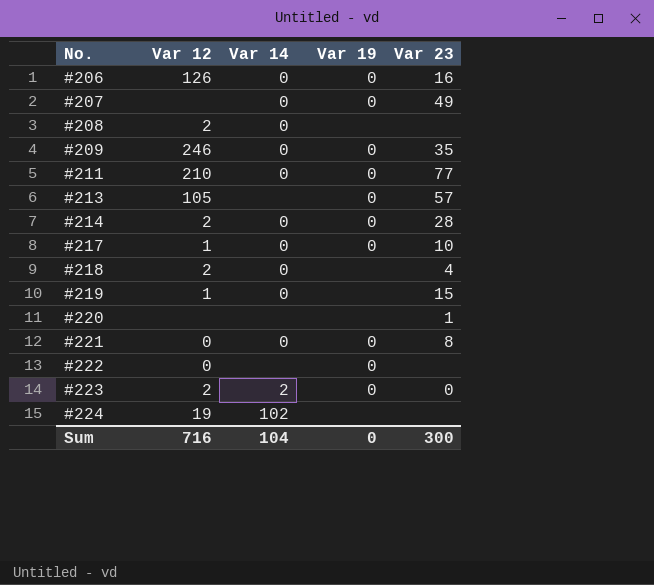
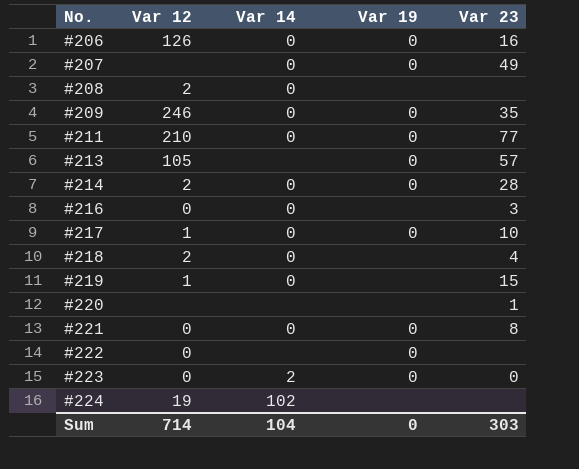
row #216: none -> 0 | 0 | none | 3
#223 | Var 12: 2 -> 0
Sum | Var 12: 716 -> 714
Sum | Var 23: 300 -> 303

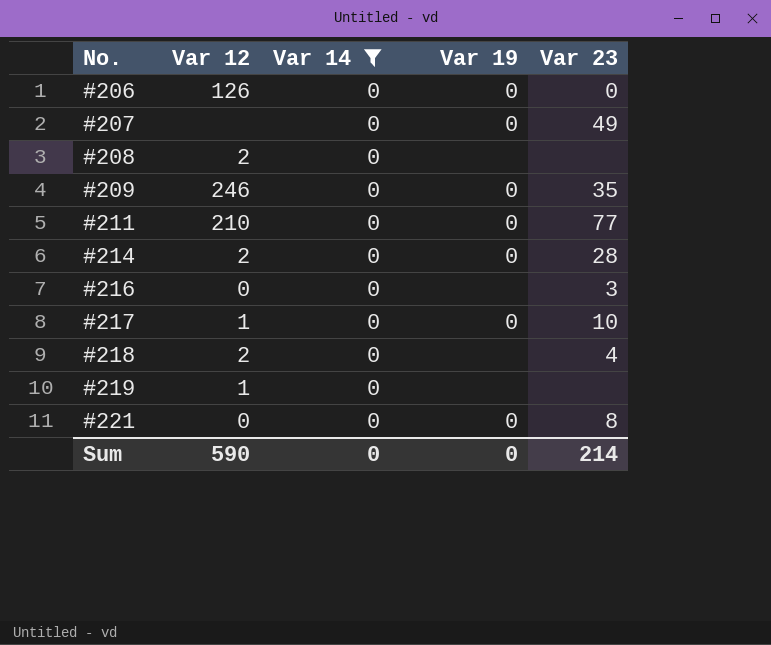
filter: none -> Var 14 = 0
#206 | Var 23: 16 -> 0
#219 | Var 23: 15 -> none
Sum | Var 12: 714 -> 590
Sum | Var 14: 104 -> 0
Sum | Var 23: 303 -> 214

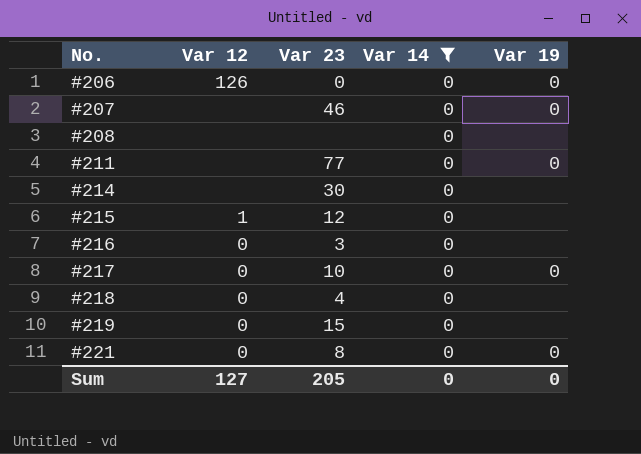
column Var 23 | position: 5 -> 3
row #209: 246 | 0 | 0 | 35 -> none
#207 | Var 23: 49 -> 46
#208 | Var 12: 2 -> none
#211 | Var 12: 210 -> none
#214 | Var 12: 2 -> none
#214 | Var 23: 28 -> 30
#214 | Var 19: 0 -> none
row #215: none -> 1 | 12 | 0 | none
#217 | Var 12: 1 -> 0
#218 | Var 12: 2 -> 0
#219 | Var 12: 1 -> 0
#219 | Var 23: none -> 15
Sum | Var 12: 590 -> 127
Sum | Var 23: 214 -> 205

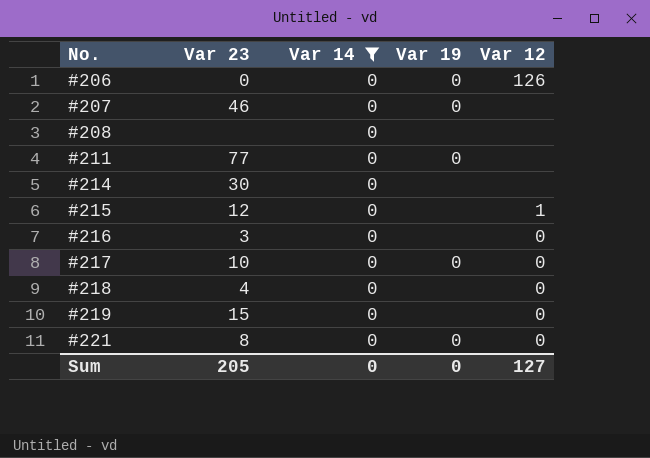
column Var 12 | position: 2 -> 5

